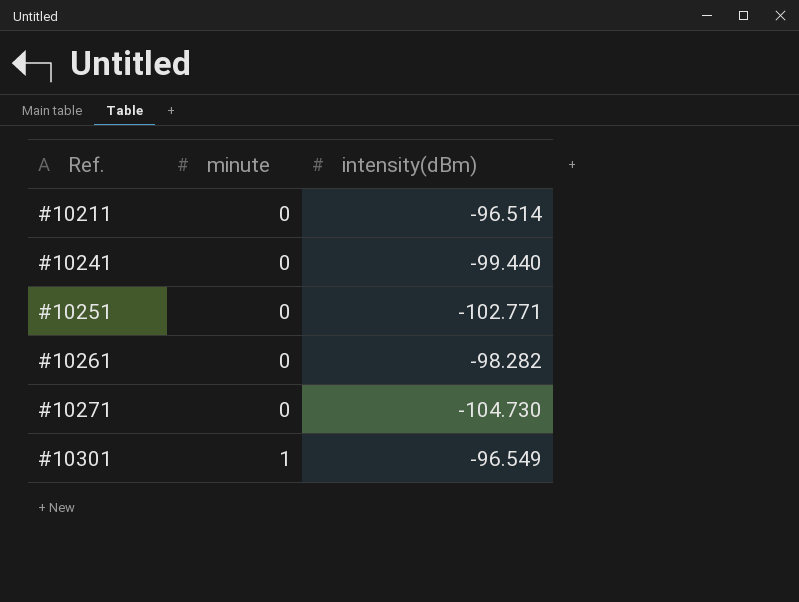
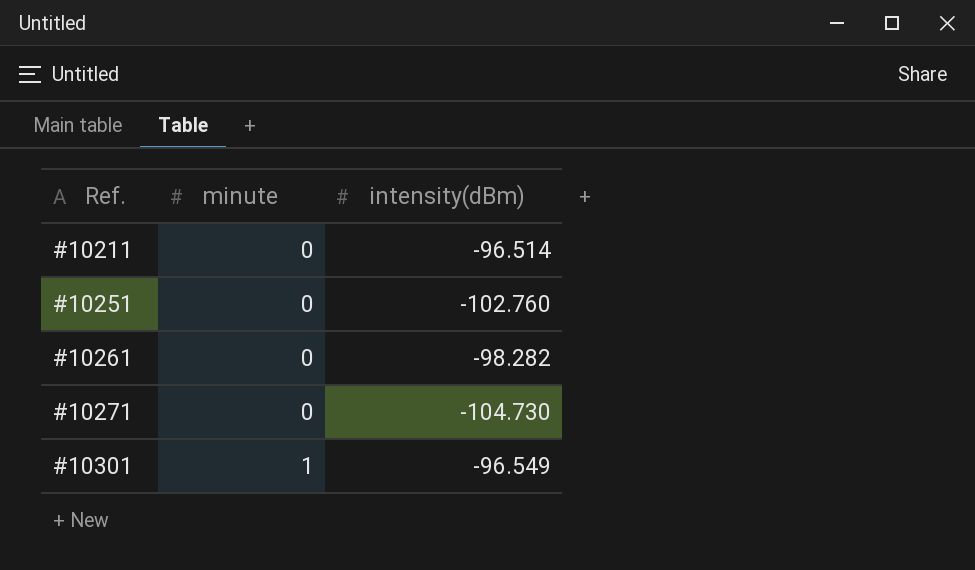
row #10241: 0 | -99.440 -> none
#10251 | intensity(dBm): -102.771 -> -102.760

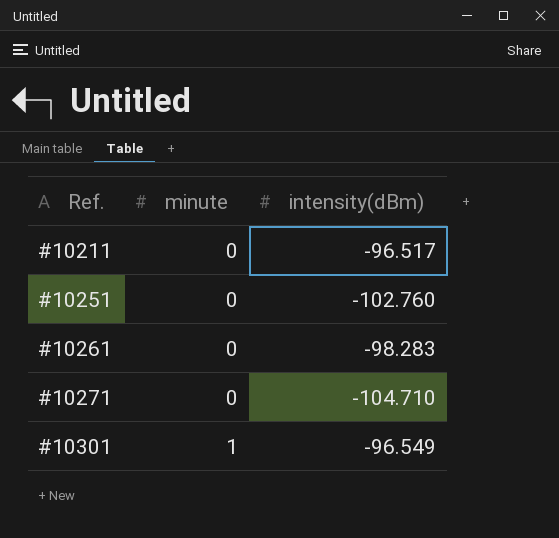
#10211 | intensity(dBm): -96.514 -> -96.517
#10261 | intensity(dBm): -98.282 -> -98.283
#10271 | intensity(dBm): -104.730 -> -104.710

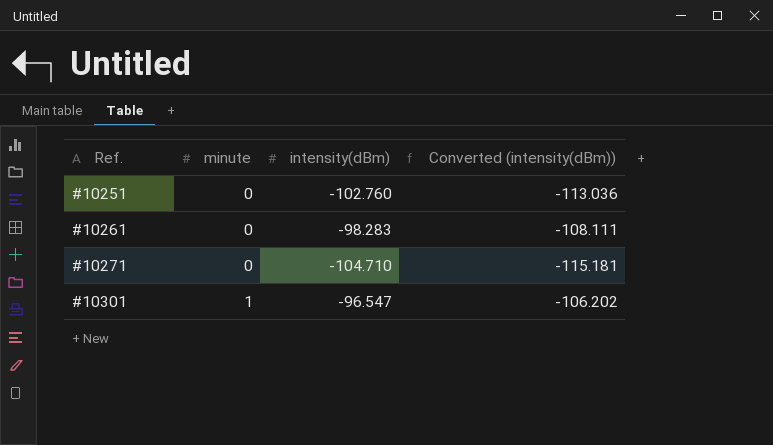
column Converted (intensity(dBm)) | formula: none -> [intensity(dBm)] * 1.1
row #10211: 0 | -96.517 -> none
#10301 | intensity(dBm): -96.549 -> -96.547

